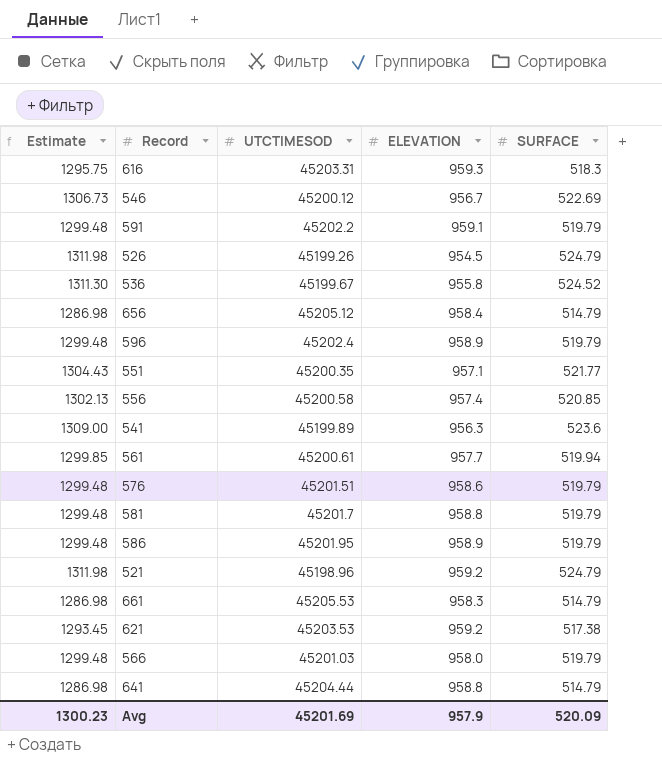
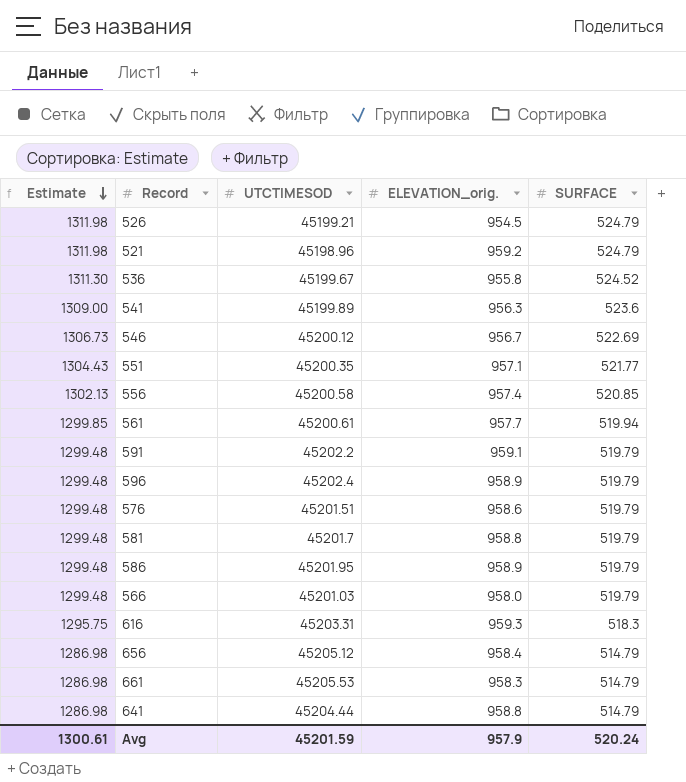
row order: none -> Estimate descending
column name: ELEVATION -> ELEVATION_orig.
row 621: 1293.45 | 45203.53 | 959.2 | 517.38 -> none
526 | UTCTIMESOD: 45199.26 -> 45199.21
Avg | Estimate: 1300.23 -> 1300.61
Avg | UTCTIMESOD: 45201.69 -> 45201.59
Avg | SURFACE: 520.09 -> 520.24

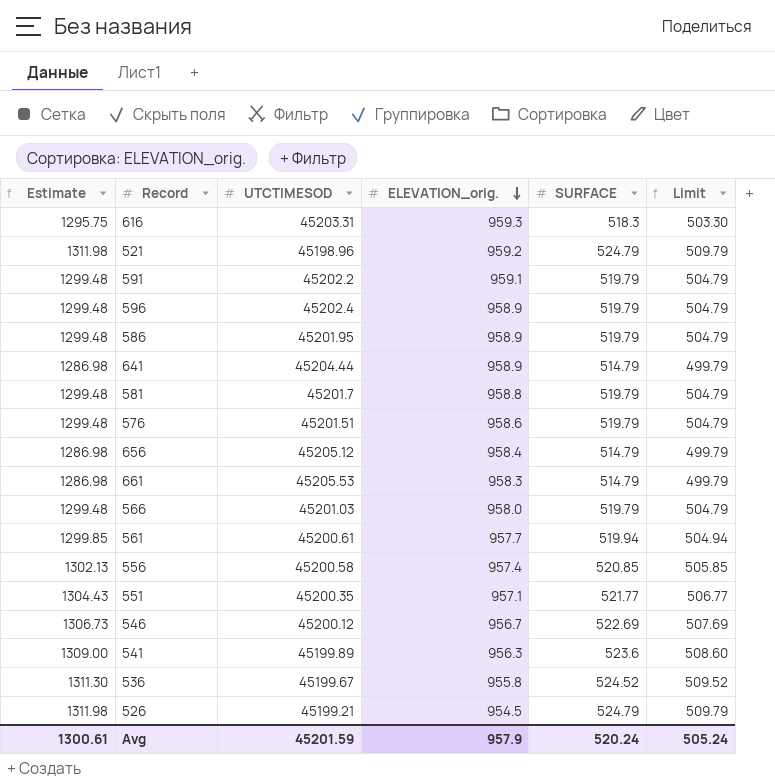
row order: Estimate descending -> ELEVATION_orig. descending
column Limit | formula: none -> [SURFACE] - 15
641 | ELEVATION_orig.: 958.8 -> 958.9

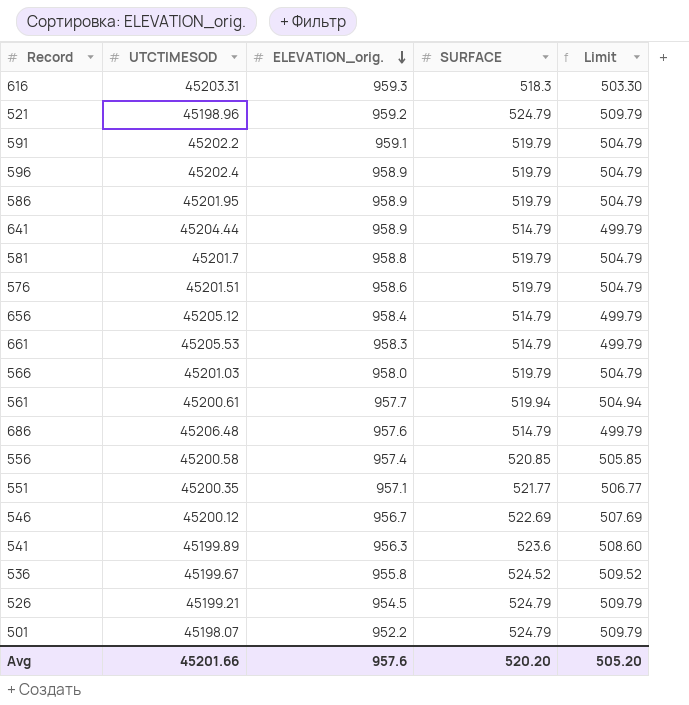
column Estimate | formula: [SURFACE] * 2.5 -> none
row 686: none -> 45206.48 | 957.6 | 514.79 | 499.79
row 501: none -> 45198.07 | 952.2 | 524.79 | 509.79
Avg | UTCTIMESOD: 45201.59 -> 45201.66
Avg | ELEVATION_orig.: 957.9 -> 957.6
Avg | SURFACE: 520.24 -> 520.20
Avg | Limit: 505.24 -> 505.20

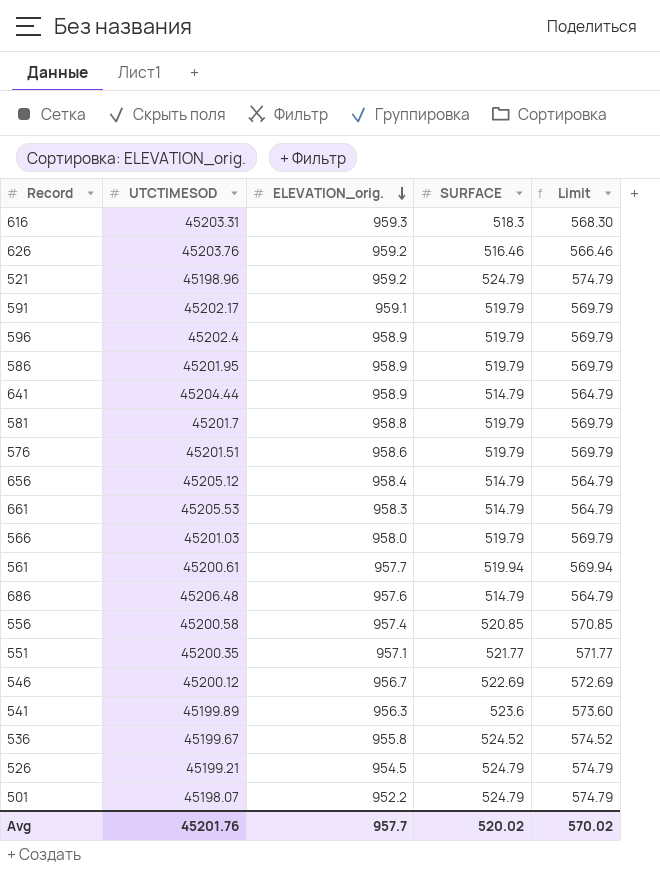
column Limit | formula: [SURFACE] - 15 -> [SURFACE] + 50
row 626: none -> 45203.76 | 959.2 | 516.46 | 566.46
591 | UTCTIMESOD: 45202.2 -> 45202.17
Avg | UTCTIMESOD: 45201.66 -> 45201.76
Avg | ELEVATION_orig.: 957.6 -> 957.7
Avg | SURFACE: 520.20 -> 520.02
Avg | Limit: 505.20 -> 570.02

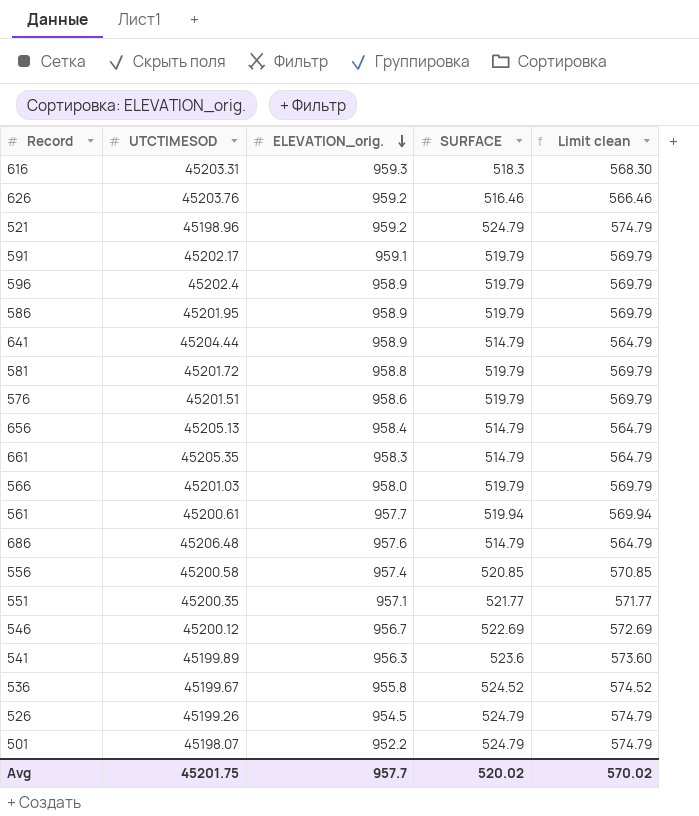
column name: Limit -> Limit clean
581 | UTCTIMESOD: 45201.7 -> 45201.72
656 | UTCTIMESOD: 45205.12 -> 45205.13
661 | UTCTIMESOD: 45205.53 -> 45205.35
526 | UTCTIMESOD: 45199.21 -> 45199.26
Avg | UTCTIMESOD: 45201.76 -> 45201.75

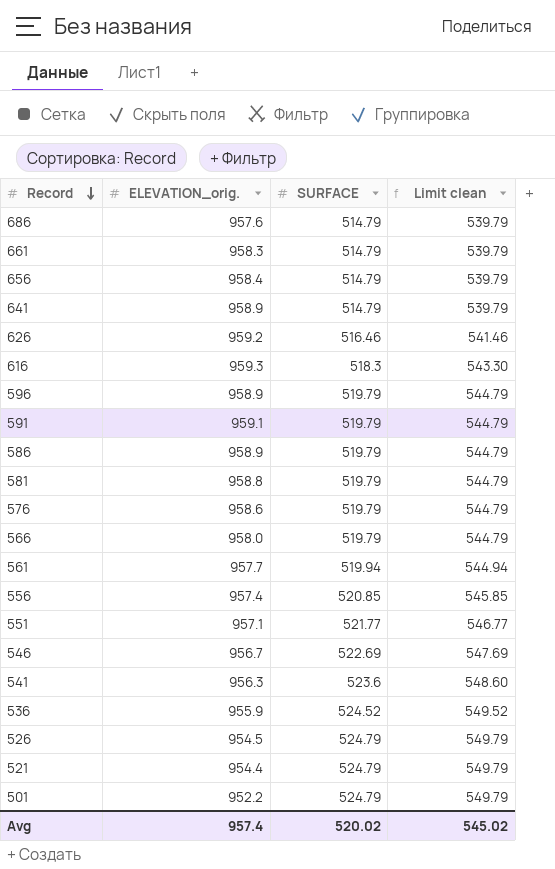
row order: ELEVATION_orig. descending -> Record descending
column UTCTIMESOD | position: 2 -> none
column Limit clean | formula: [SURFACE] + 50 -> [SURFACE] + 25
536 | ELEVATION_orig.: 955.8 -> 955.9
521 | ELEVATION_orig.: 959.2 -> 954.4
Avg | ELEVATION_orig.: 957.7 -> 957.4
Avg | Limit clean: 570.02 -> 545.02

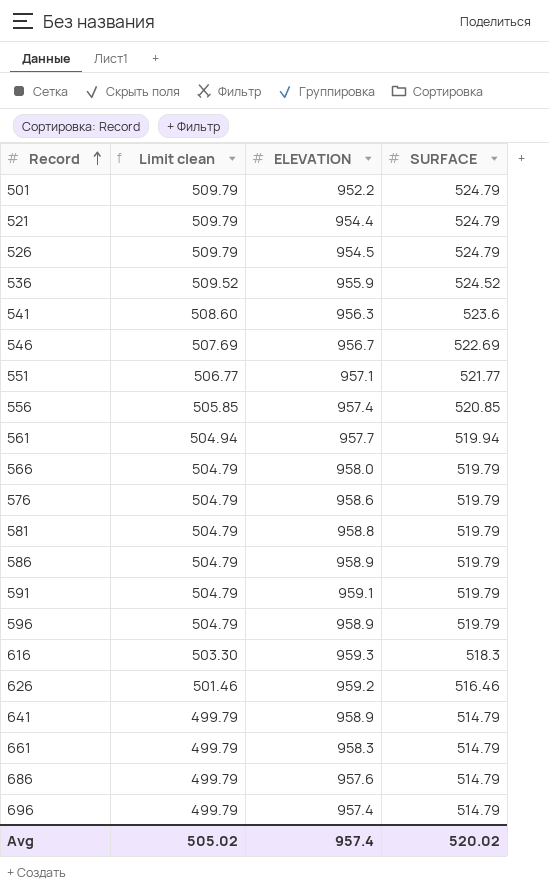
row order: Record descending -> Record ascending
column Limit clean | formula: [SURFACE] + 25 -> [SURFACE] - 15
column Limit clean | position: 4 -> 2
column name: ELEVATION_orig. -> ELEVATION
row 656: 958.4 | 514.79 | 539.79 -> none
row 696: none -> 499.79 | 957.4 | 514.79
Avg | Limit clean: 545.02 -> 505.02

